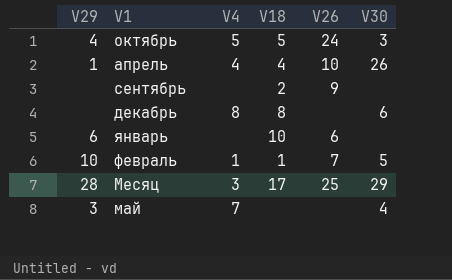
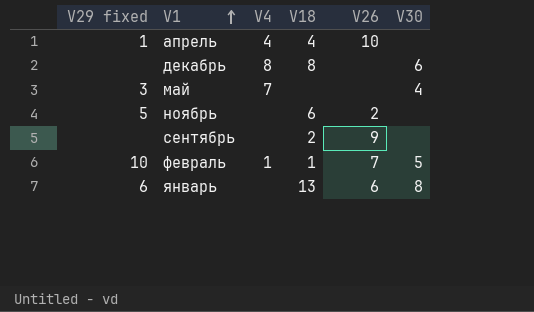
row order: none -> V1 ascending
column name: V29 -> V29 fixed
row октябрь: 4 | 5 | 5 | 24 | 3 -> none
row Месяц: 28 | 3 | 17 | 25 | 29 -> none
апрель | V30: 26 -> none
row ноябрь: none -> 5 | none | 6 | 2 | none
январь | V18: 10 -> 13
январь | V30: none -> 8

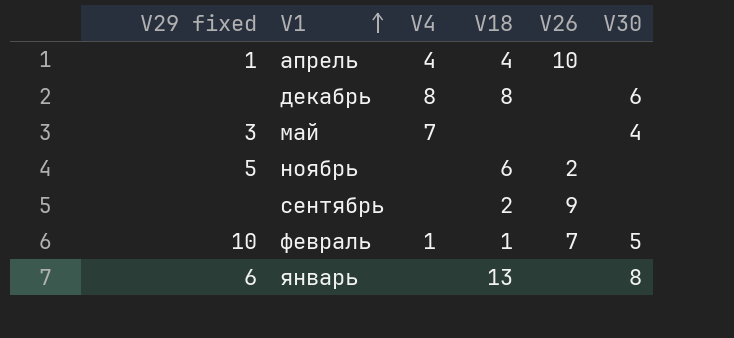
январь | V26: 6 -> none

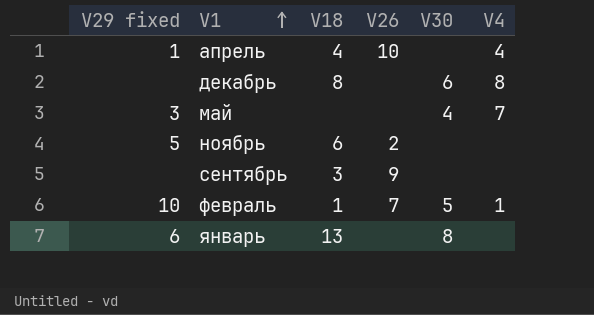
column V4 | position: 3 -> 6
сентябрь | V18: 2 -> 3

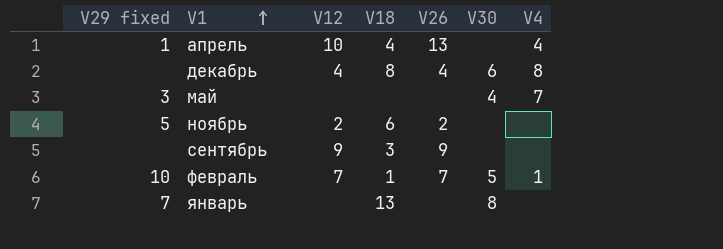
column V12 | position: none -> 3
апрель | V26: 10 -> 13
декабрь | V26: none -> 4
январь | V29 fixed: 6 -> 7

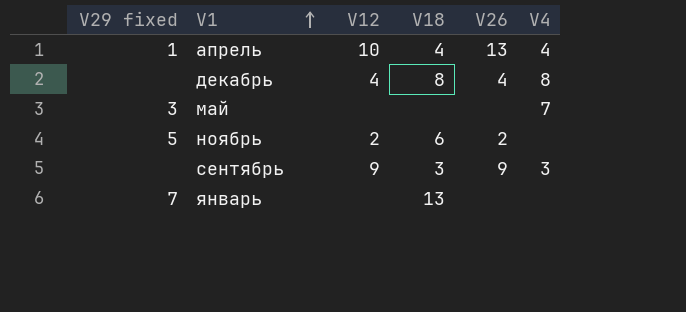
column V30 | position: 6 -> none
row февраль: 10 | 7 | 1 | 7 | 5 | 1 -> none
сентябрь | V4: none -> 3

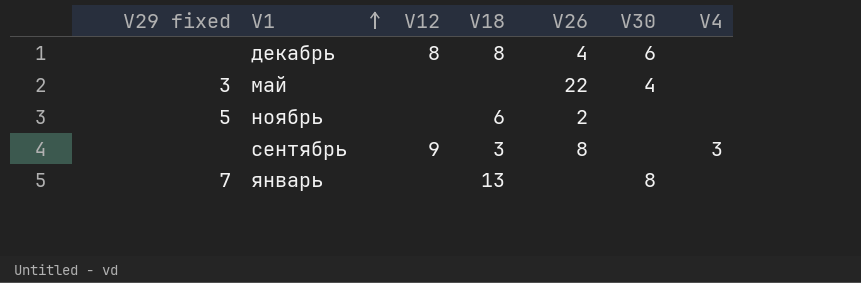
column V30 | position: none -> 6
row апрель: 1 | 10 | 4 | 13 | 4 -> none
декабрь | V12: 4 -> 8
декабрь | V4: 8 -> none
май | V26: none -> 22
май | V4: 7 -> none
ноябрь | V12: 2 -> none
сентябрь | V26: 9 -> 8

